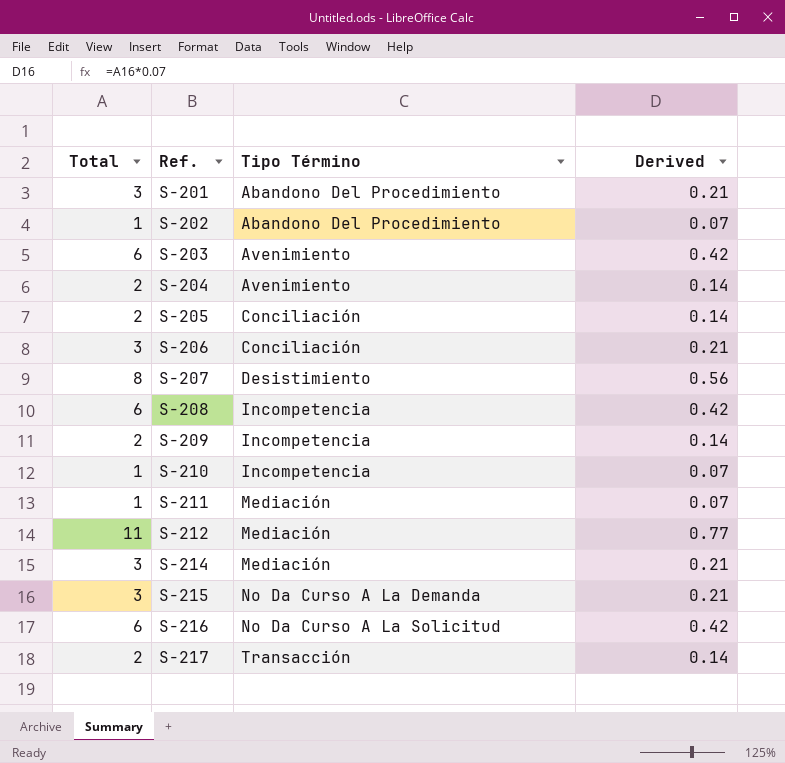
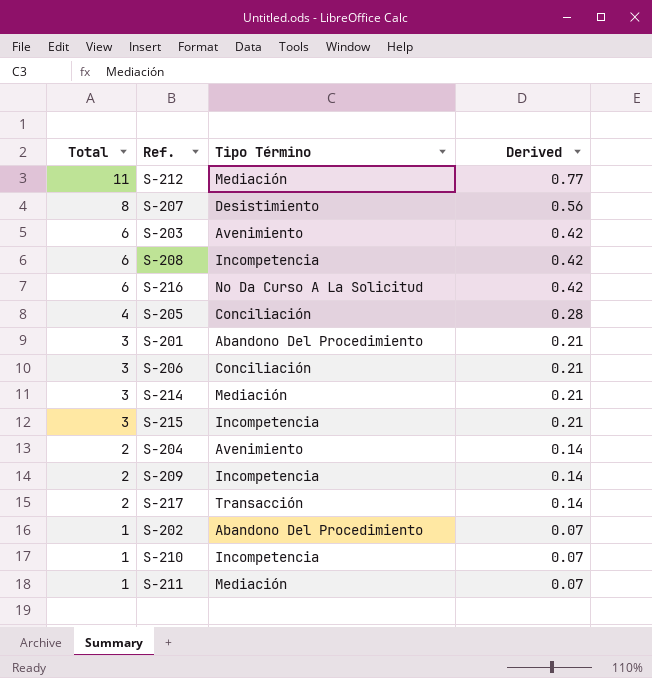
row order: Ref. ascending -> Total descending
S-205 | Total: 2 -> 4
S-205 | Derived: 0.14 -> 0.28
S-215 | Tipo Término: No Da Curso A La Demanda -> Incompetencia

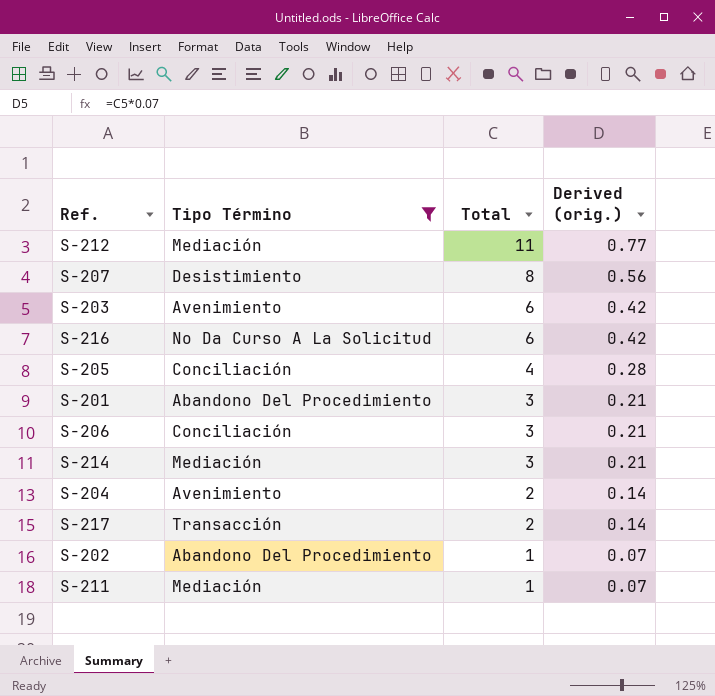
filter: none -> Tipo Término != Incompetencia
column Total | position: 1 -> 3
column name: Derived -> Derived (orig.)

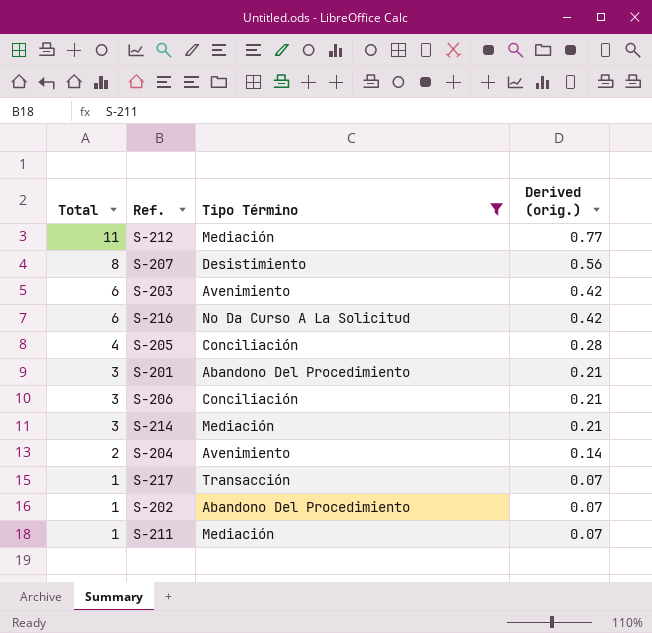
column Total | position: 3 -> 1
S-217 | Total: 2 -> 1
S-217 | Derived (orig.): 0.14 -> 0.07

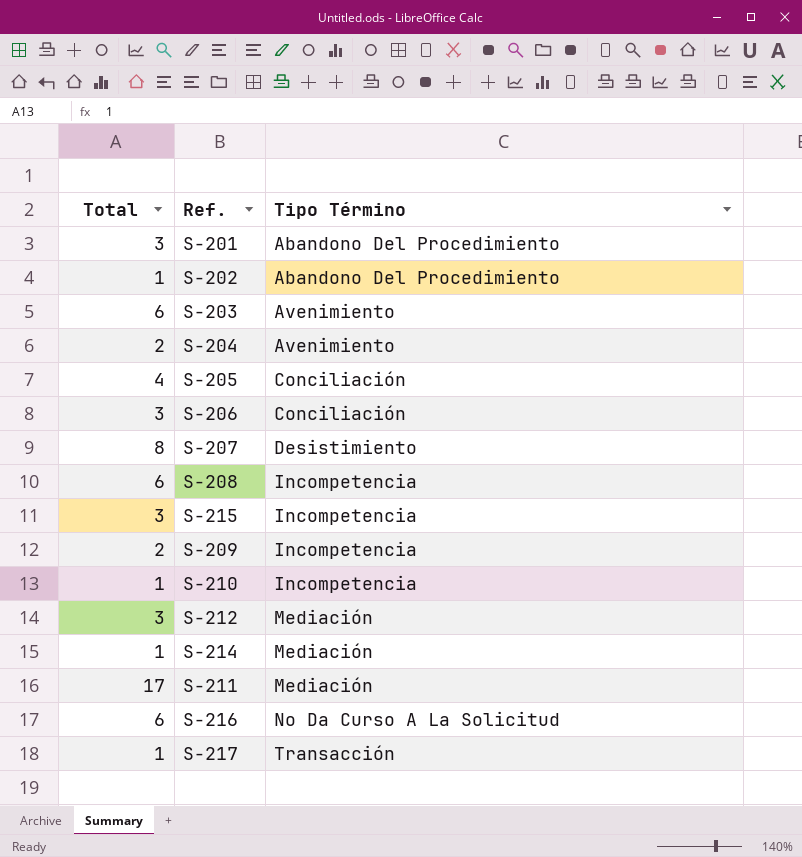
filter: Tipo Término != Incompetencia -> none
row order: Total descending -> Tipo Término ascending
column Derived (orig.) | formula: [Total] * 0.07 -> none
S-212 | Total: 11 -> 3
S-214 | Total: 3 -> 1
S-211 | Total: 1 -> 17

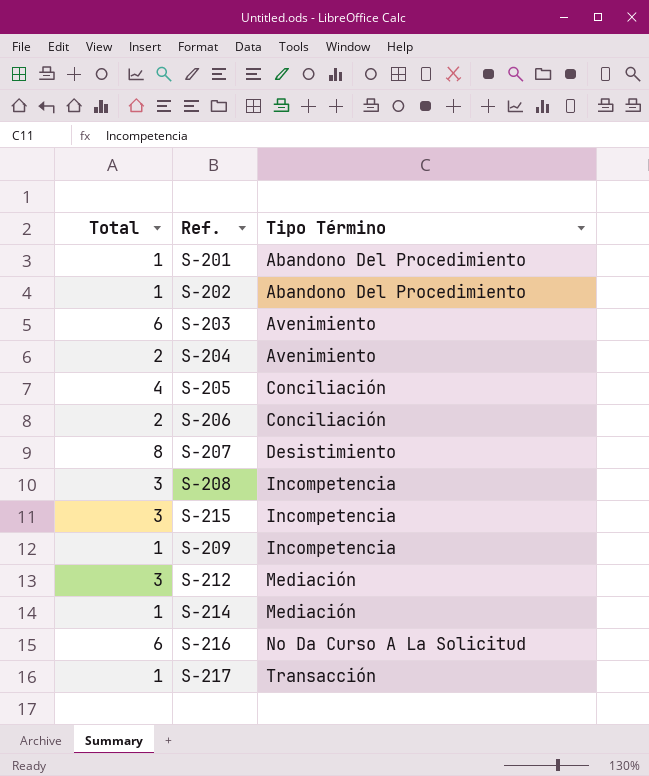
row S-210: 1 | Incompetencia -> none
row S-211: 17 | Mediación -> none
S-201 | Total: 3 -> 1
S-206 | Total: 3 -> 2
S-208 | Total: 6 -> 3
S-209 | Total: 2 -> 1

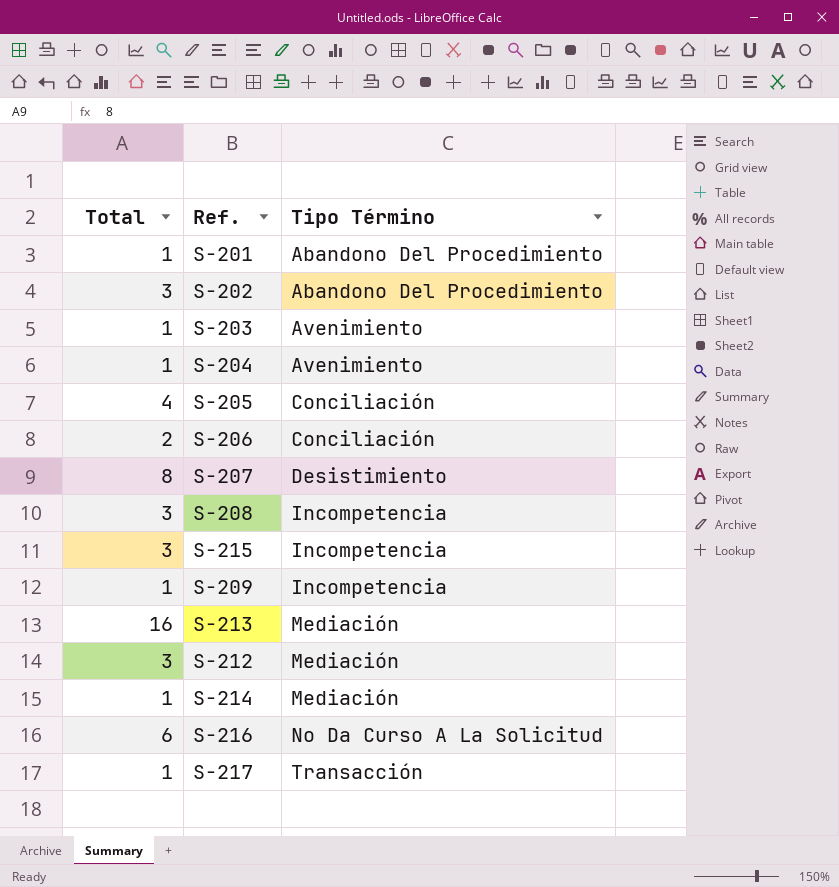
S-202 | Total: 1 -> 3
S-203 | Total: 6 -> 1
S-204 | Total: 2 -> 1
row S-213: none -> 16 | Mediación

